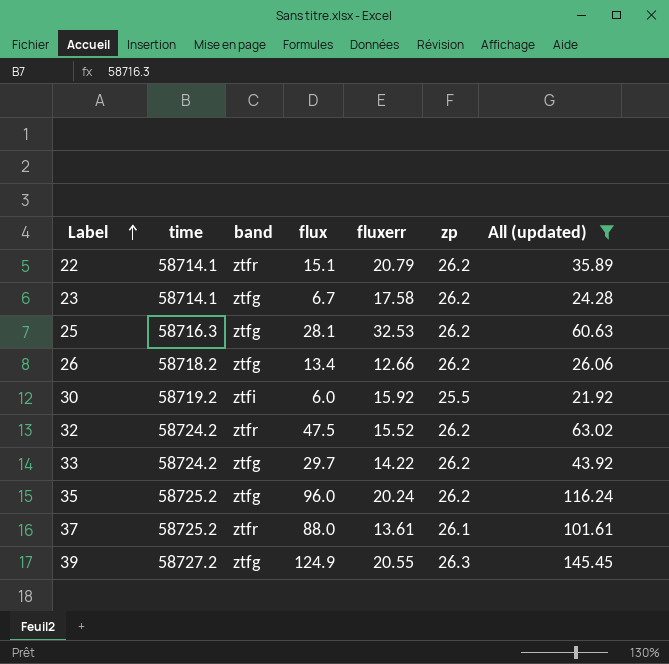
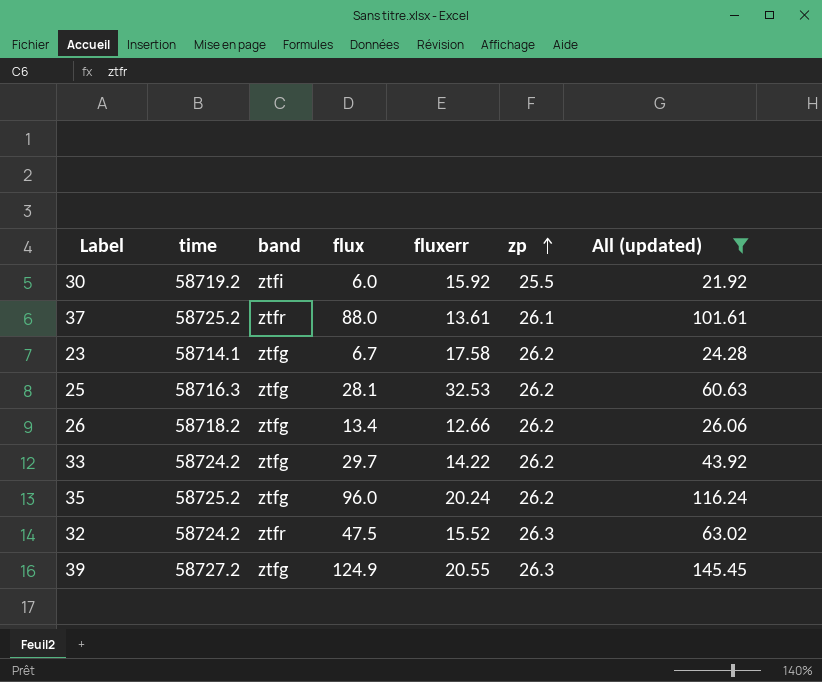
row order: Label ascending -> zp ascending
row 22: 58714.1 | ztfr | 15.1 | 20.79 | 26.2 | 35.89 -> none
32 | zp: 26.2 -> 26.3

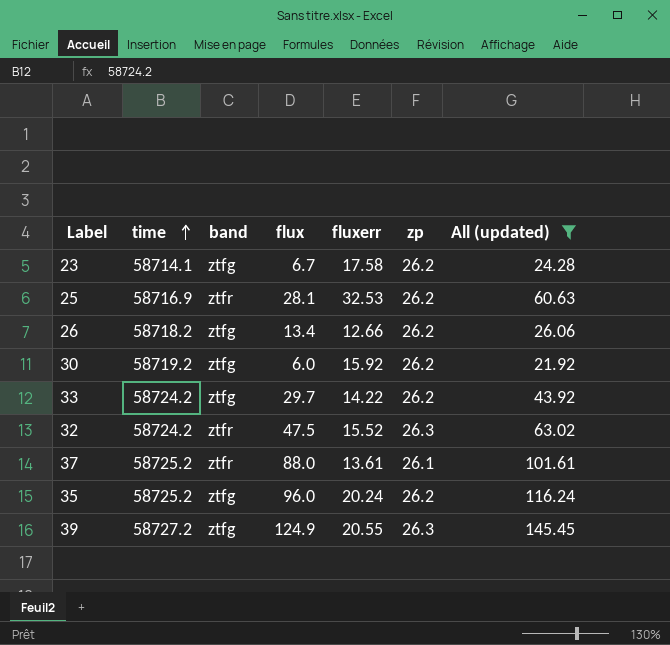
row order: zp ascending -> time ascending
25 | time: 58716.3 -> 58716.9
25 | band: ztfg -> ztfr
30 | band: ztfi -> ztfg
30 | zp: 25.5 -> 26.2

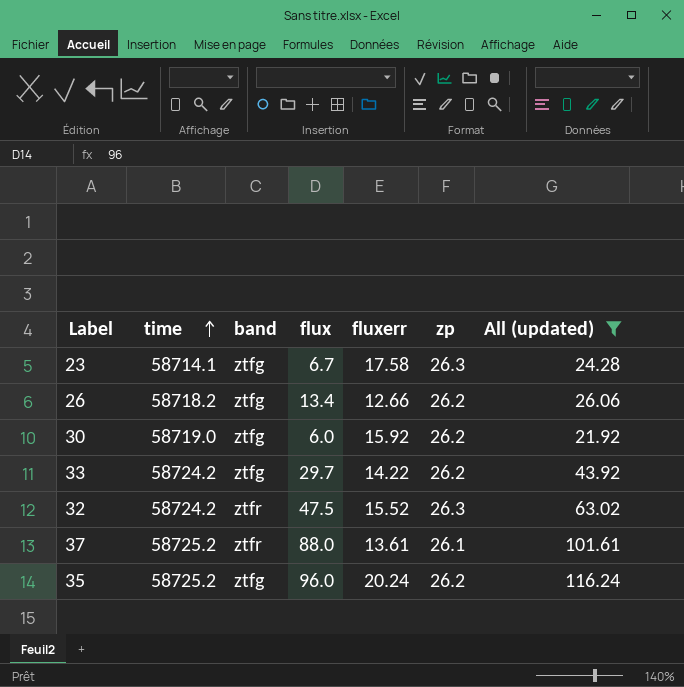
row 25: 58716.9 | ztfr | 28.1 | 32.53 | 26.2 | 60.63 -> none
row 39: 58727.2 | ztfg | 124.9 | 20.55 | 26.3 | 145.45 -> none
23 | zp: 26.2 -> 26.3
30 | time: 58719.2 -> 58719.0

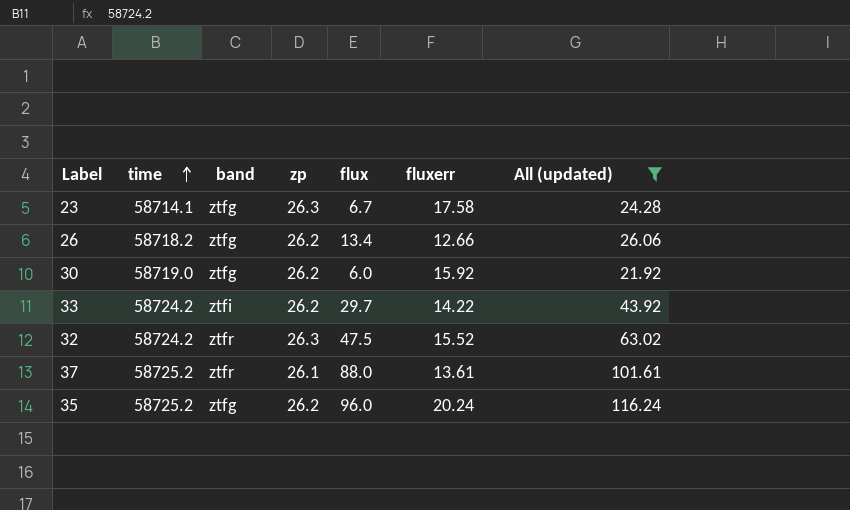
column zp | position: 6 -> 4
33 | band: ztfg -> ztfi

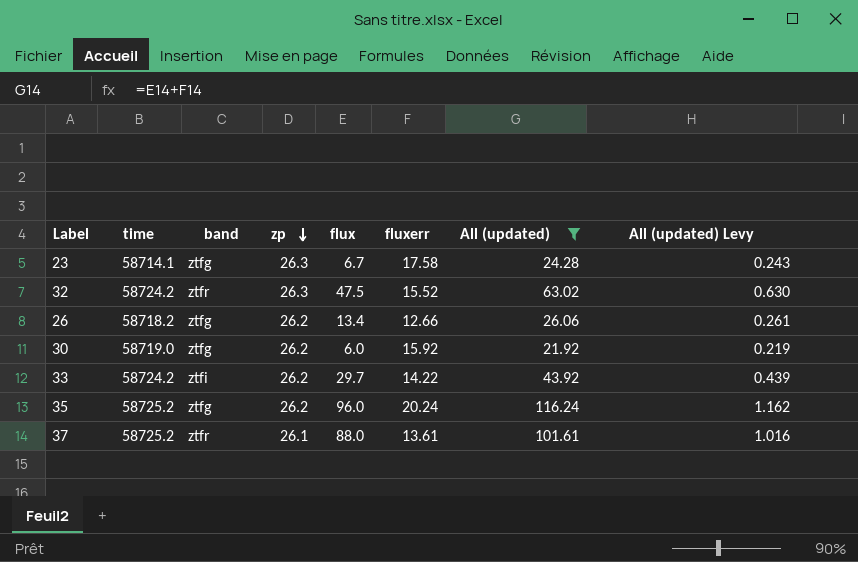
row order: time ascending -> zp descending
column All (updated) Levy | formula: none -> [All (updated)] * 0.01

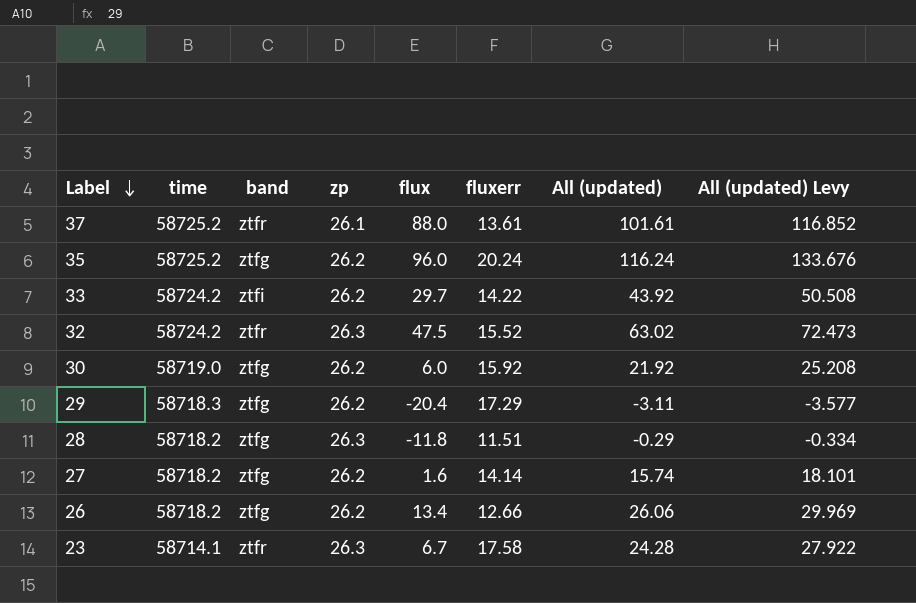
filter: All (updated) >= 21.92 -> none
row order: zp descending -> Label descending
column All (updated) Levy | formula: [All (updated)] * 0.01 -> [All (updated)] * 1.15
23 | band: ztfg -> ztfr

